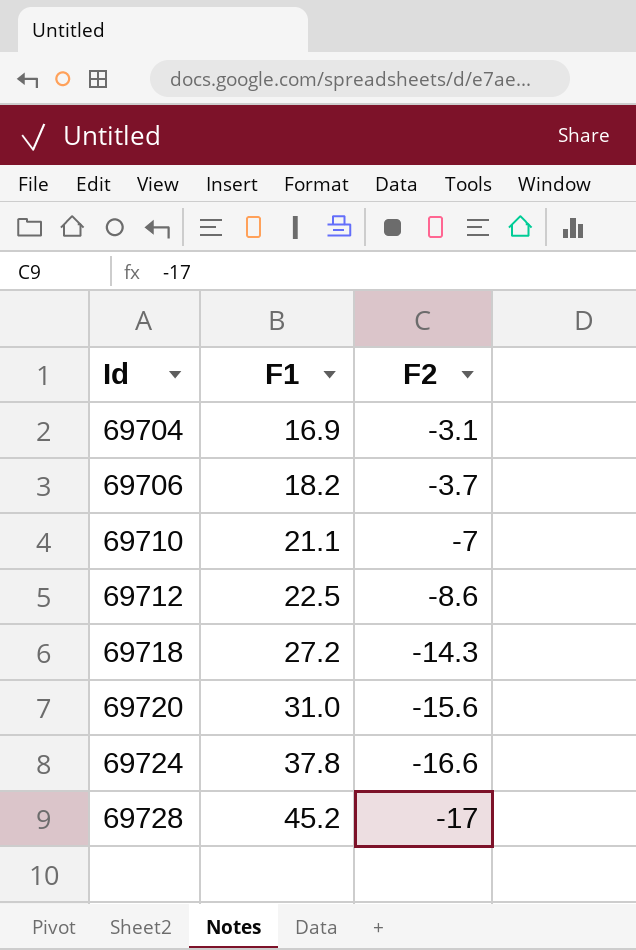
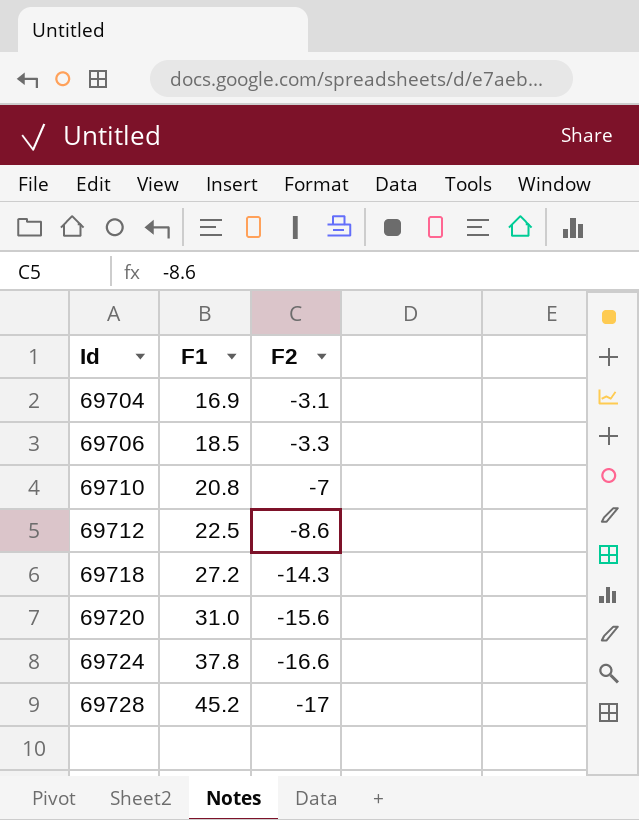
69706 | F1: 18.2 -> 18.5
69706 | F2: -3.7 -> -3.3
69710 | F1: 21.1 -> 20.8

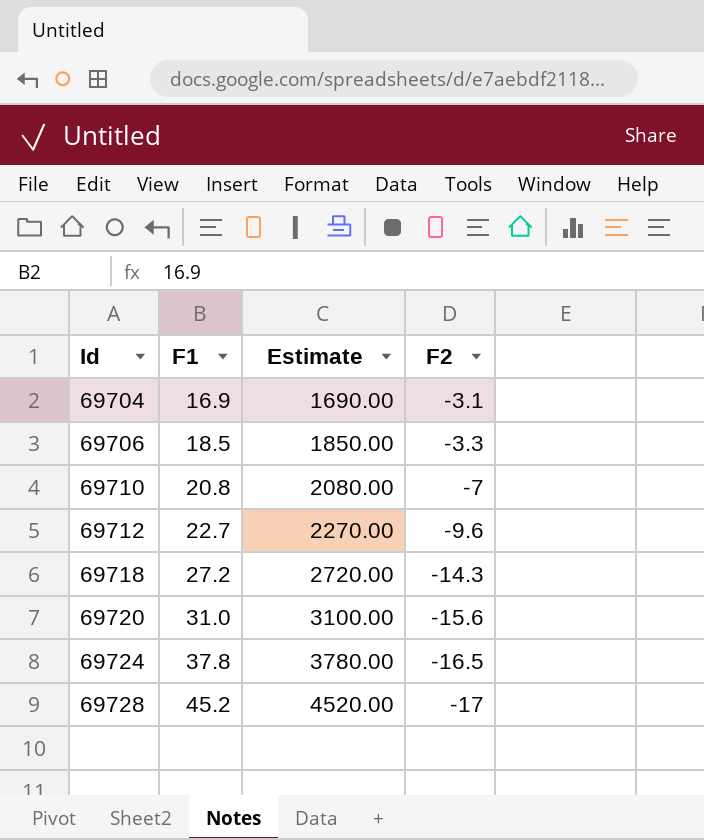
column Estimate | formula: none -> [F1] * 100
69712 | F1: 22.5 -> 22.7
69712 | F2: -8.6 -> -9.6
69724 | F2: -16.6 -> -16.5

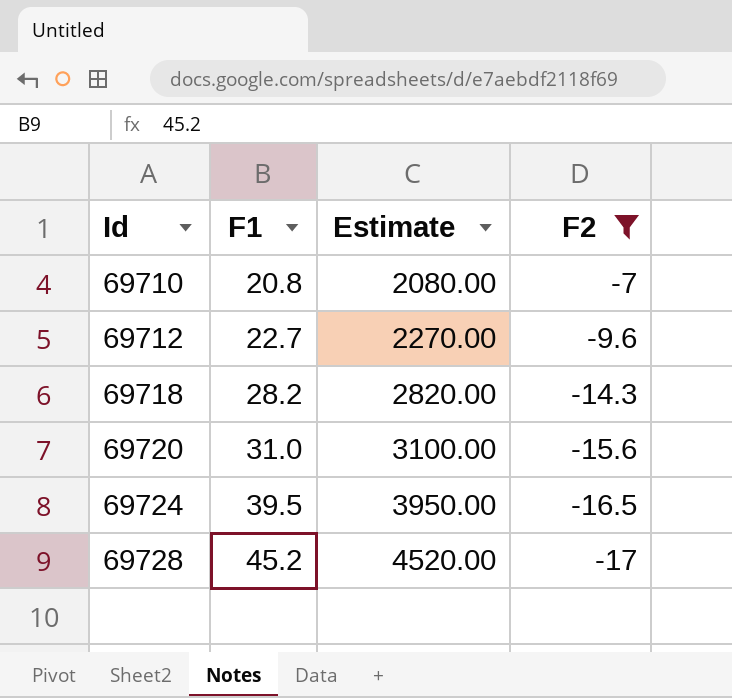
filter: none -> F2 <= -7
69718 | F1: 27.2 -> 28.2
69718 | Estimate: 2720.00 -> 2820.00
69724 | F1: 37.8 -> 39.5
69724 | Estimate: 3780.00 -> 3950.00

